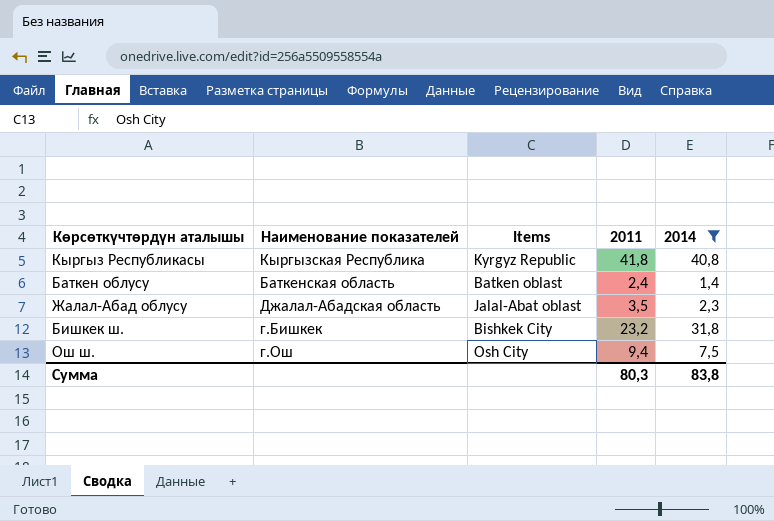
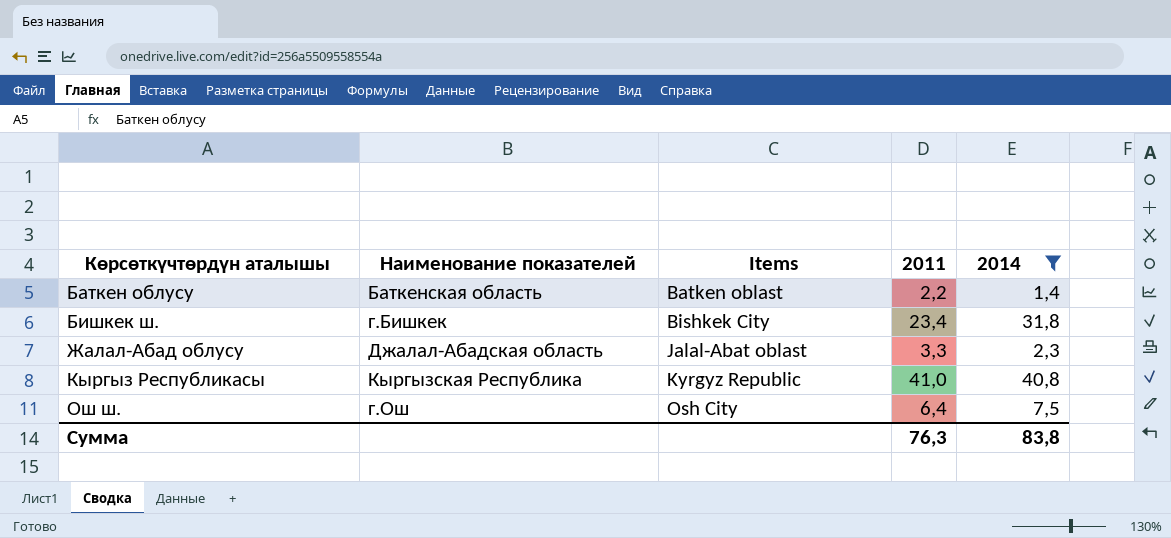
row order: none -> Көрсөткүчтөрдүн аталышы ascending
Баткен облусу | 2011: 2,4 -> 2,2
Бишкек ш. | 2011: 23,2 -> 23,4
Жалал-Абад облусу | 2011: 3,5 -> 3,3
Кыргыз Республикасы | 2011: 41,8 -> 41,0
Ош ш. | 2011: 9,4 -> 6,4
Сумма | 2011: 80,3 -> 76,3

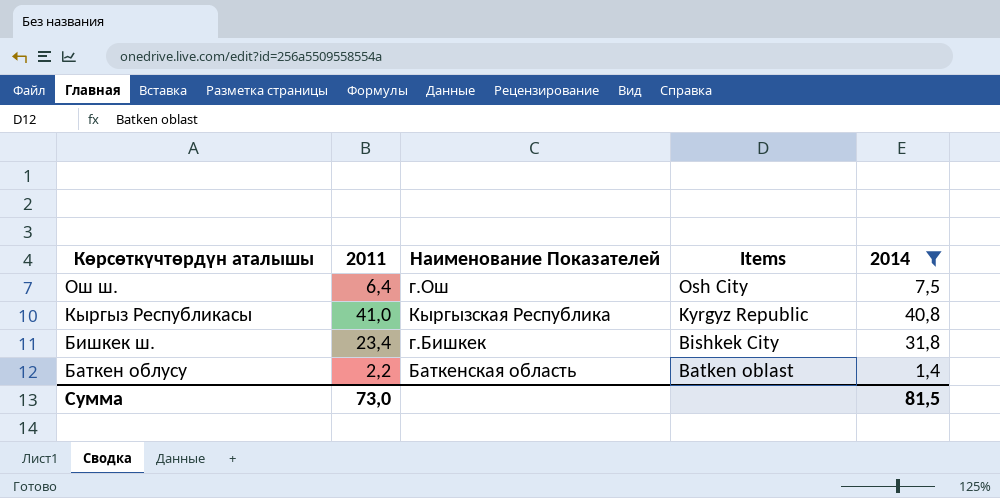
row order: Көрсөткүчтөрдүн аталышы ascending -> Көрсөткүчтөрдүн аталышы descending
column 2011 | position: 4 -> 2
column name: Наименование показателей -> Наименование Показателей
row Жалал-Абад облусу: Джалал-Абадская область | Jalal-Abat oblast | 3,3 | 2,3 -> none
Сумма | 2011: 76,3 -> 73,0
Сумма | 2014: 83,8 -> 81,5

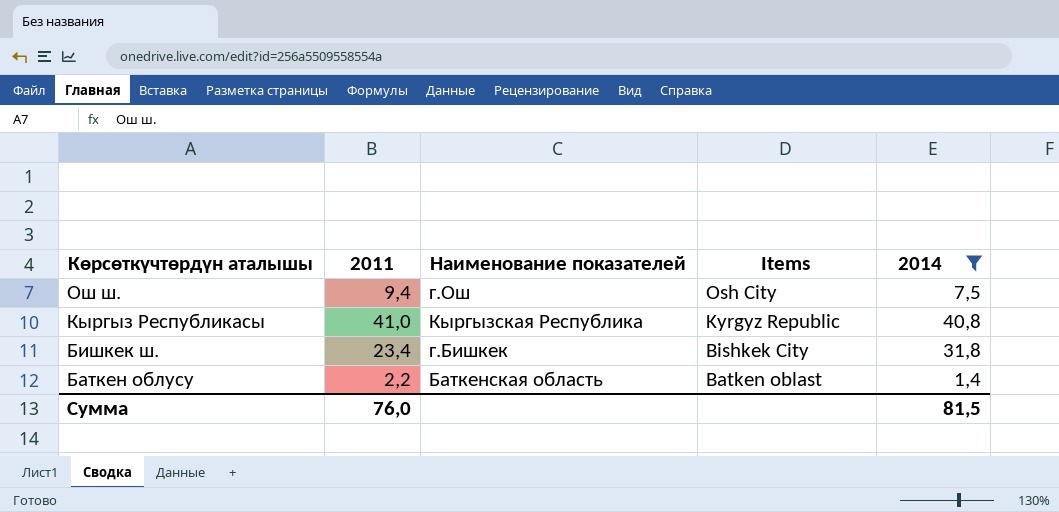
column name: Наименование Показателей -> Наименование показателей
Ош ш. | 2011: 6,4 -> 9,4
Сумма | 2011: 73,0 -> 76,0

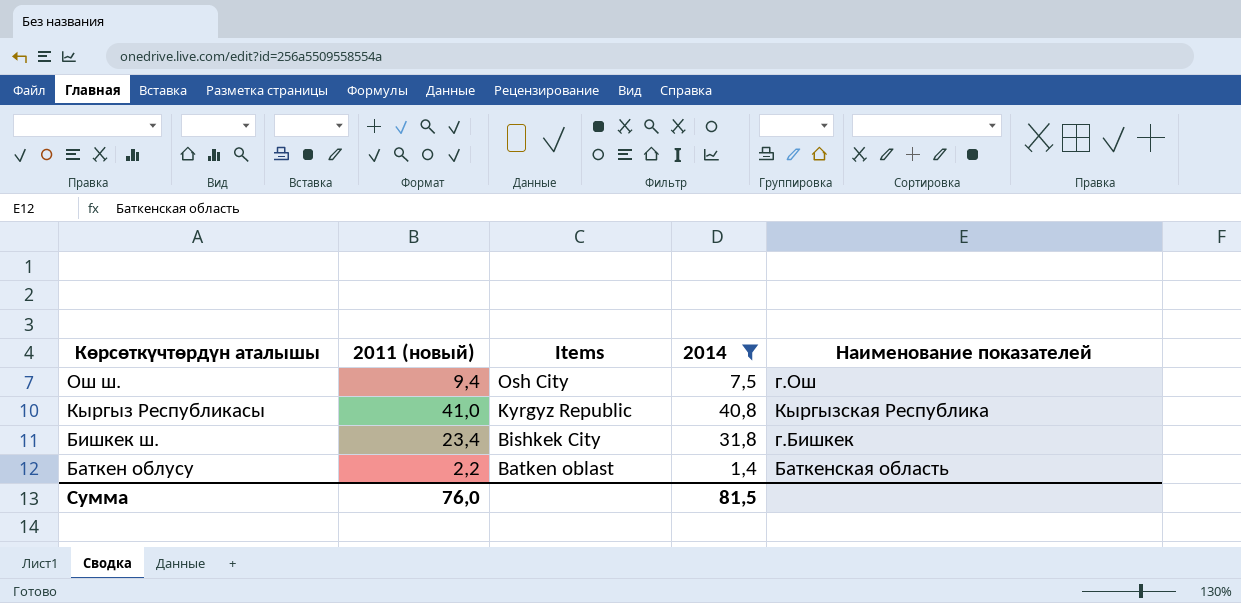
column name: 2011 -> 2011 (новый)
column Наименование показателей | position: 3 -> 5

